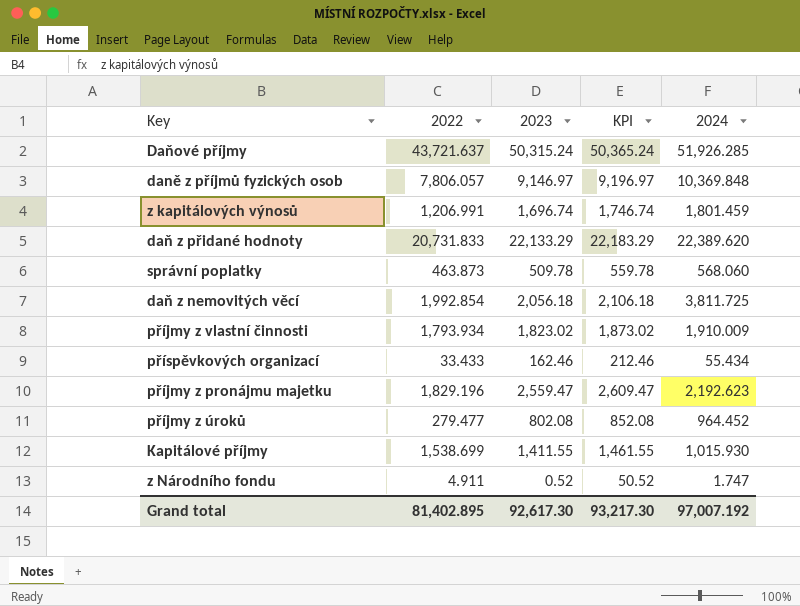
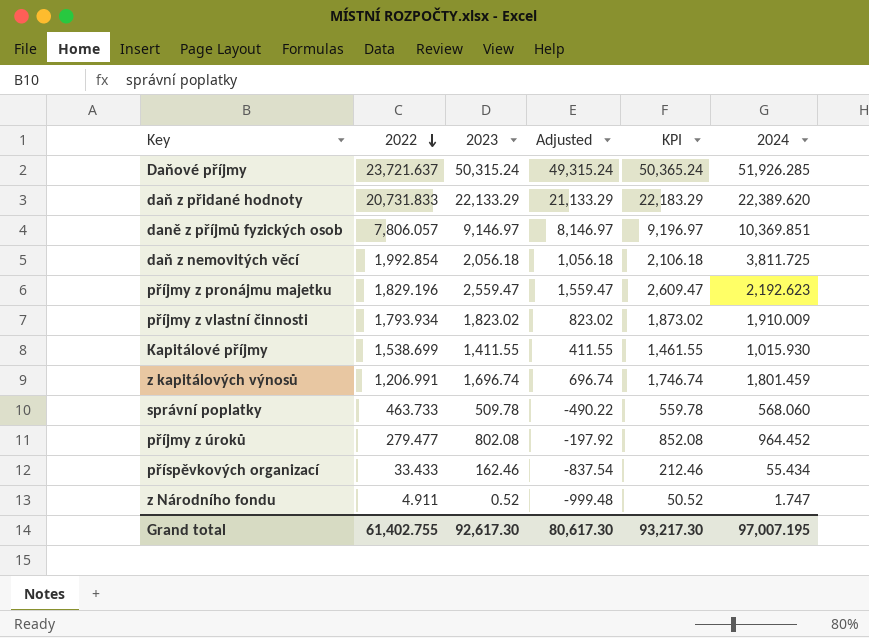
row order: none -> 2022 descending
column Adjusted | formula: none -> [2023] - 1000
Daňové příjmy | 2022: 43,721.637 -> 23,721.637
daně z příjmů fyzických osob | 2024: 10,369.848 -> 10,369.851
správní poplatky | 2022: 463.873 -> 463.733
Grand total | 2022: 81,402.895 -> 61,402.755
Grand total | 2024: 97,007.192 -> 97,007.195

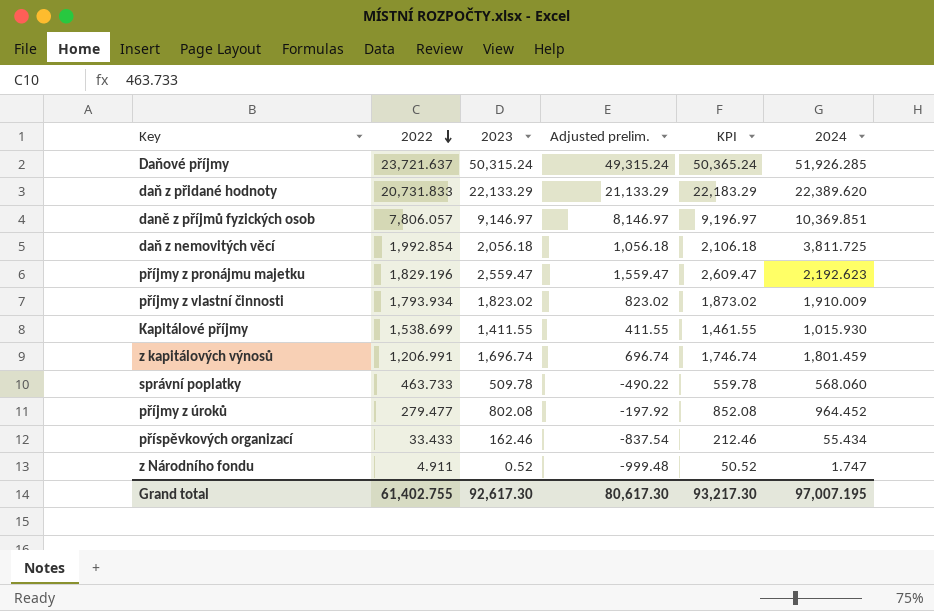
column name: Adjusted -> Adjusted prelim.

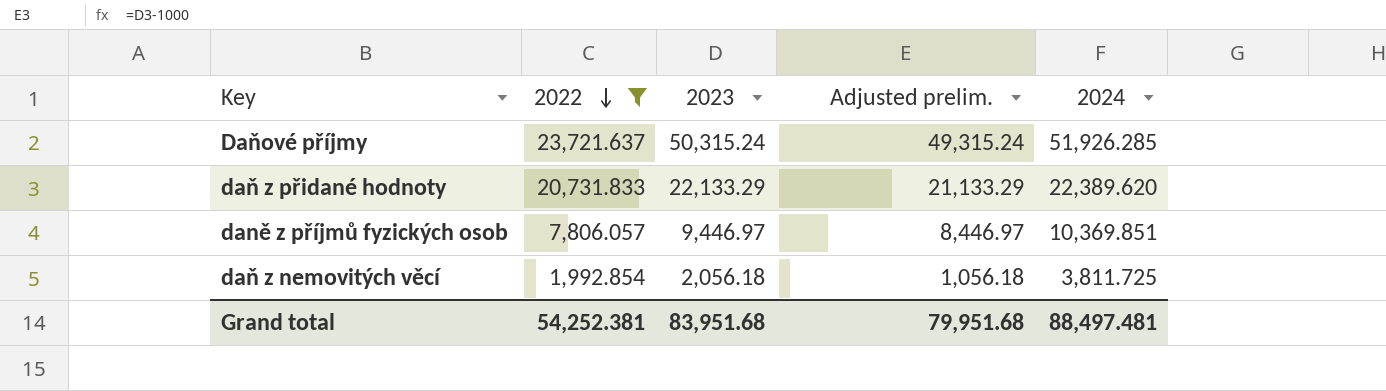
filter: none -> 2022 >= 1,992.854
column KPI | formula: [2023] + 50 -> none
daně z příjmů fyzických osob | 2023: 9,146.97 -> 9,446.97
daně z příjmů fyzických osob | Adjusted prelim.: 8,146.97 -> 8,446.97
Grand total | 2022: 61,402.755 -> 54,252.381
Grand total | 2023: 92,617.30 -> 83,951.68
Grand total | Adjusted prelim.: 80,617.30 -> 79,951.68
Grand total | 2024: 97,007.195 -> 88,497.481

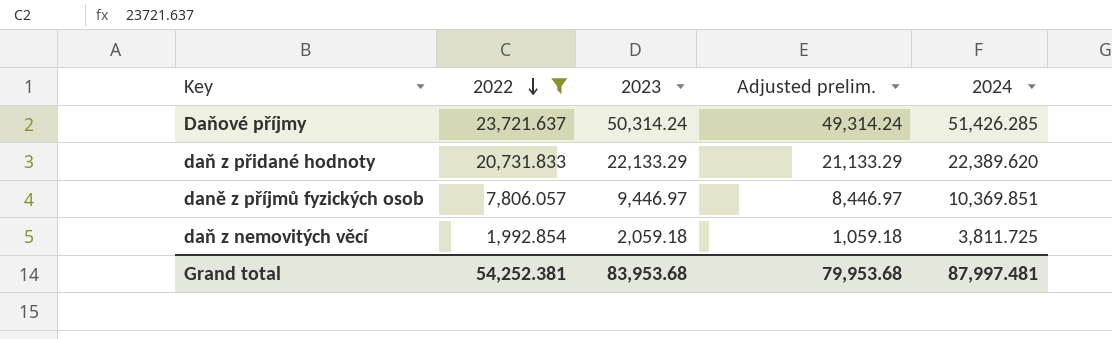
Daňové příjmy | 2023: 50,315.24 -> 50,314.24
Daňové příjmy | Adjusted prelim.: 49,315.24 -> 49,314.24
Daňové příjmy | 2024: 51,926.285 -> 51,426.285
daň z nemovitých věcí | 2023: 2,056.18 -> 2,059.18
daň z nemovitých věcí | Adjusted prelim.: 1,056.18 -> 1,059.18
Grand total | 2023: 83,951.68 -> 83,953.68
Grand total | Adjusted prelim.: 79,951.68 -> 79,953.68
Grand total | 2024: 88,497.481 -> 87,997.481

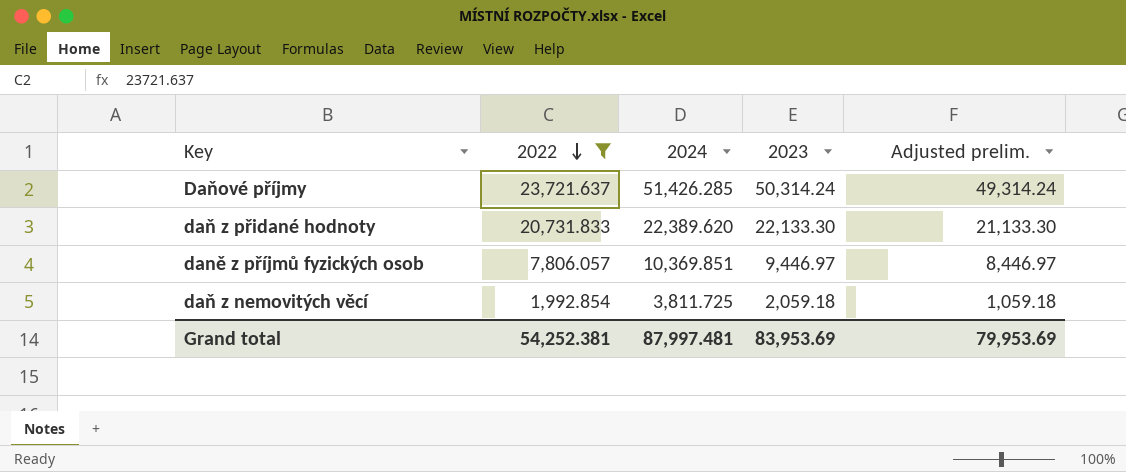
column 2024 | position: 5 -> 3
daň z přidané hodnoty | 2023: 22,133.29 -> 22,133.30
daň z přidané hodnoty | Adjusted prelim.: 21,133.29 -> 21,133.30
Grand total | 2023: 83,953.68 -> 83,953.69
Grand total | Adjusted prelim.: 79,953.68 -> 79,953.69

